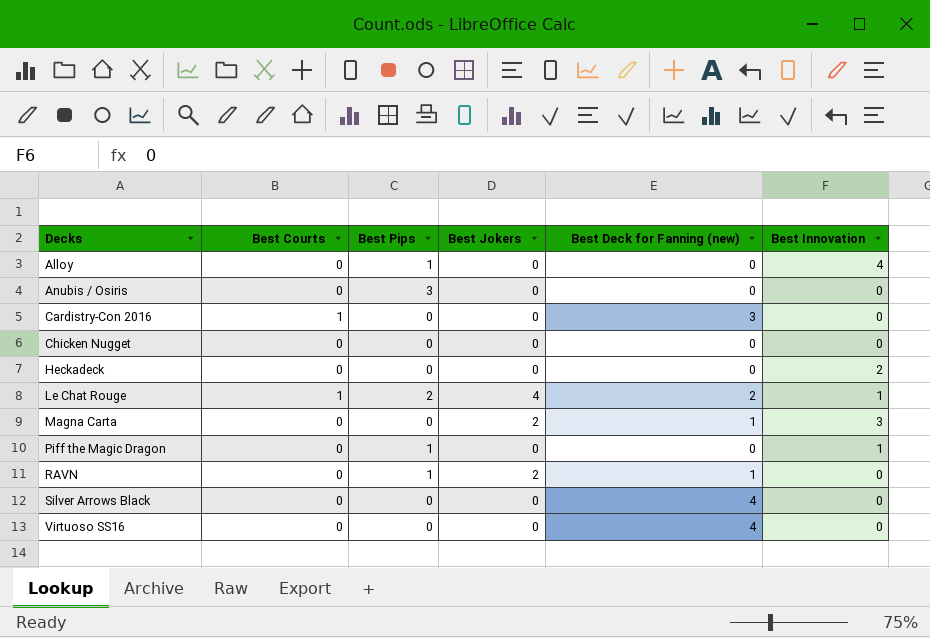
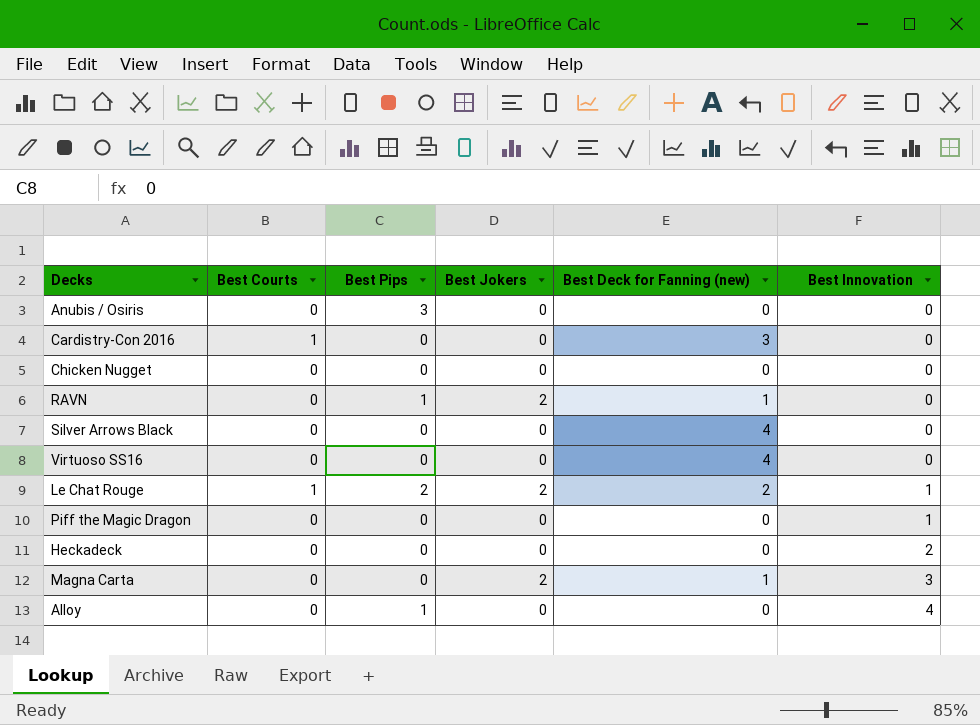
row order: Decks ascending -> Best Innovation ascending
Le Chat Rouge | Best Jokers: 4 -> 2
Piff the Magic Dragon | Best Pips: 1 -> 0

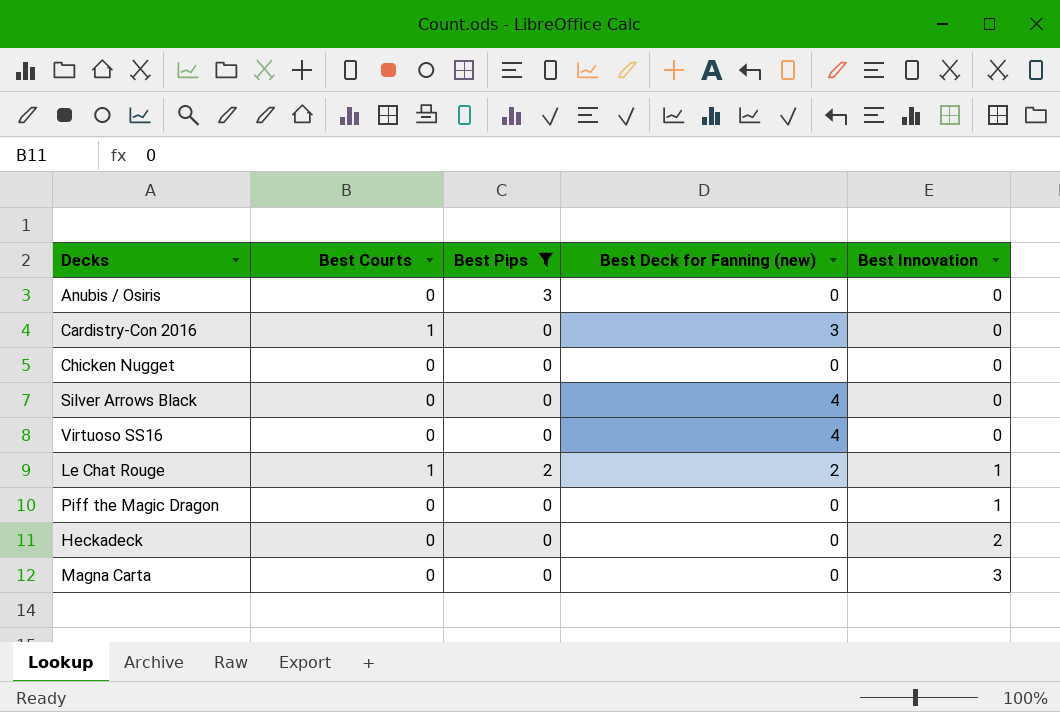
filter: none -> Best Pips != 1
column Best Jokers | position: 4 -> none
Magna Carta | Best Deck for Fanning (new): 1 -> 0

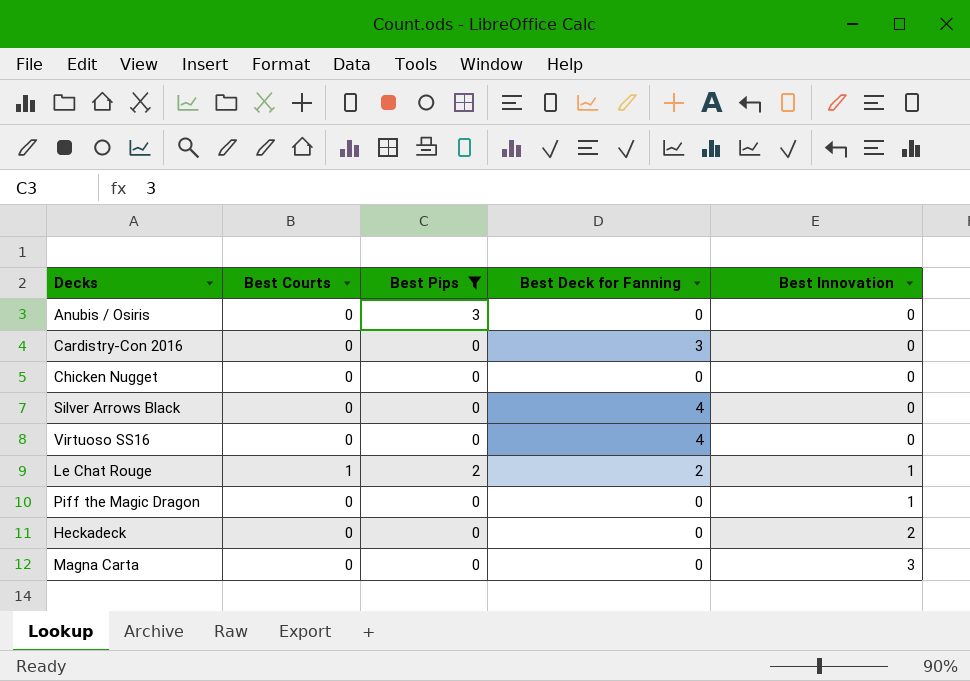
column name: Best Deck for Fanning (new) -> Best Deck for Fanning
Cardistry-Con 2016 | Best Courts: 1 -> 0

